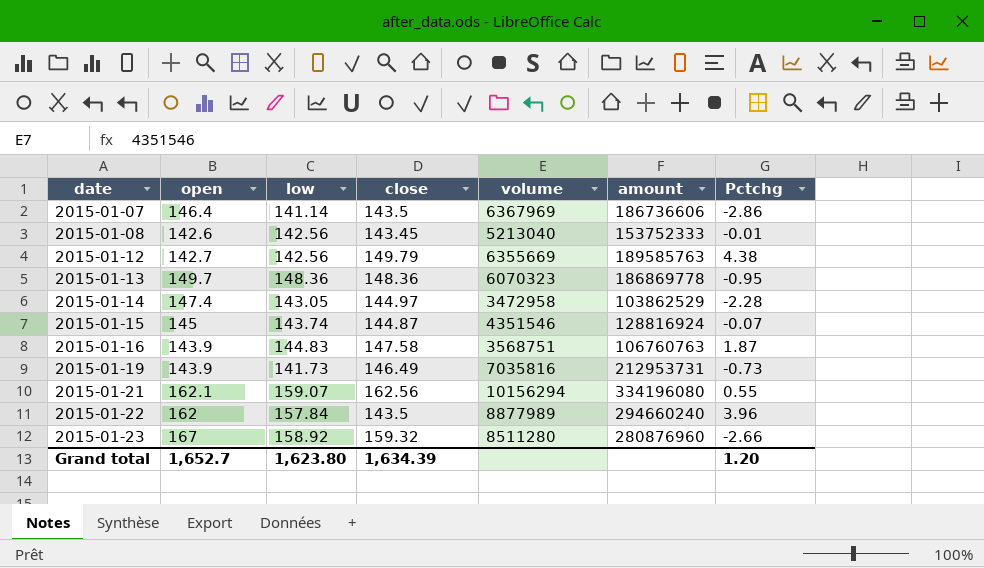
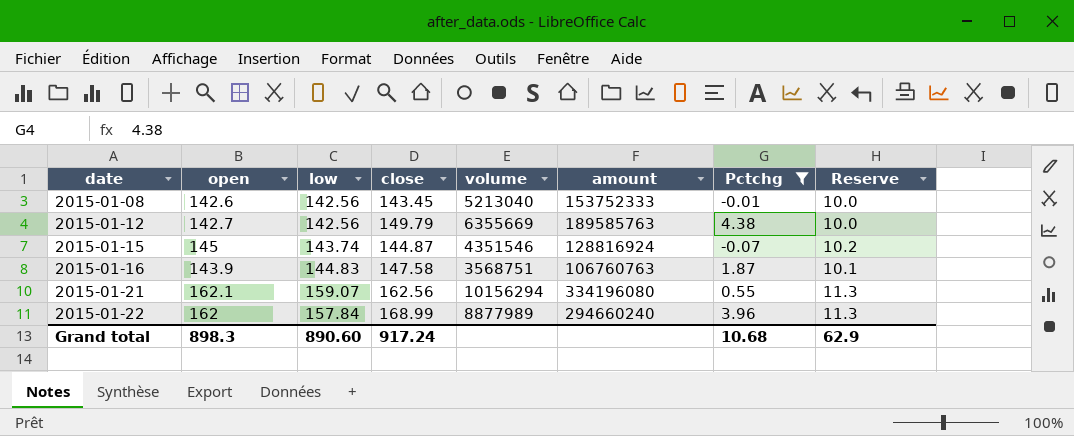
filter: none -> Pctchg >= -0.07
column Reserve | formula: none -> [open] * 0.07
2015-01-22 | close: 143.5 -> 168.99
Grand total | open: 1,652.7 -> 898.3
Grand total | low: 1,623.80 -> 890.60
Grand total | close: 1,634.39 -> 917.24
Grand total | Pctchg: 1.20 -> 10.68

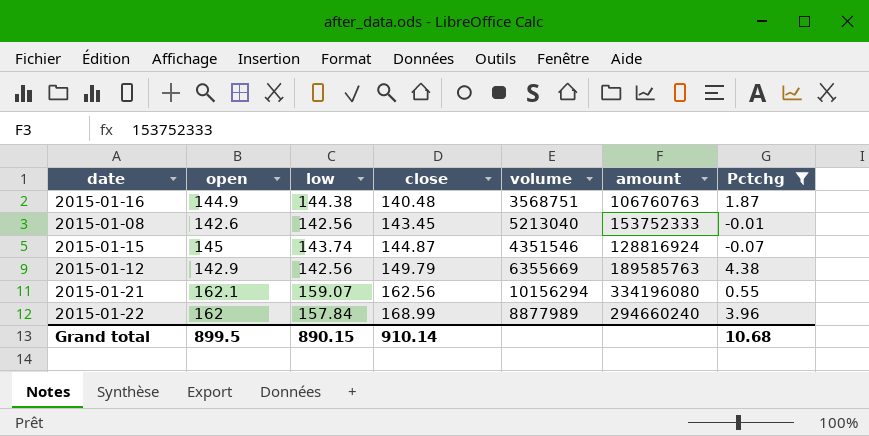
row order: date ascending -> close ascending
column Reserve | formula: [open] * 0.07 -> none
2015-01-16 | open: 143.9 -> 144.9
2015-01-16 | low: 144.83 -> 144.38
2015-01-16 | close: 147.58 -> 140.48
2015-01-12 | open: 142.7 -> 142.9
Grand total | open: 898.3 -> 899.5
Grand total | low: 890.60 -> 890.15
Grand total | close: 917.24 -> 910.14

